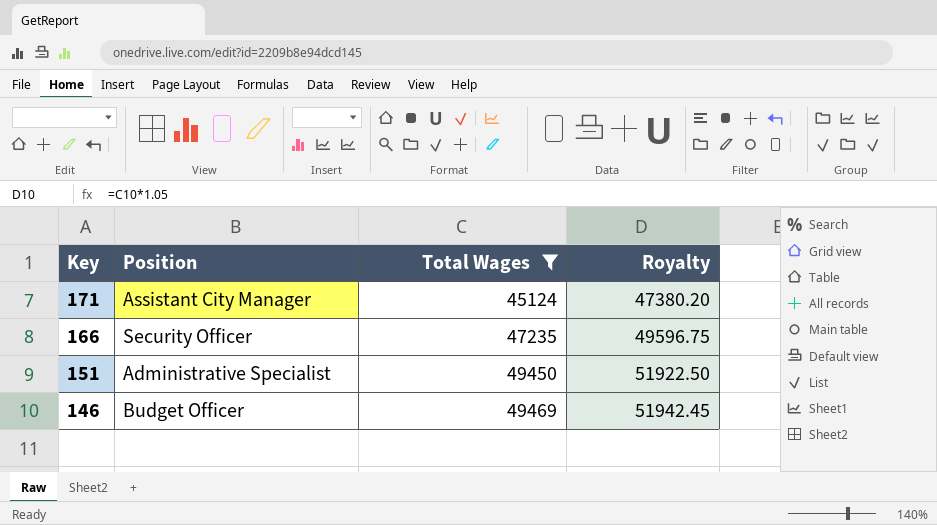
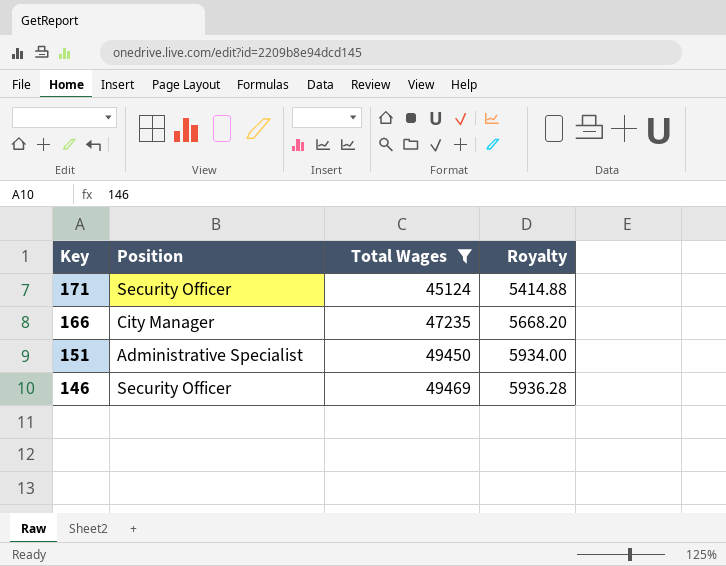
column Royalty | formula: [Total Wages] * 1.05 -> [Total Wages] * 0.12
171 | Position: Assistant City Manager -> Security Officer
166 | Position: Security Officer -> City Manager
146 | Position: Budget Officer -> Security Officer

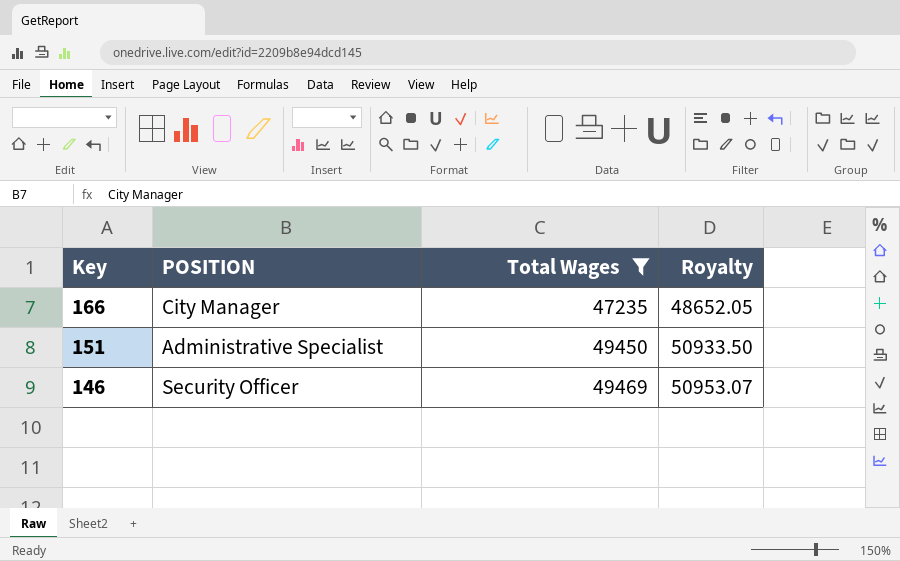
column name: Position -> POSITION
column Royalty | formula: [Total Wages] * 0.12 -> [Total Wages] * 1.03
row 171: Security Officer | 45124 | 5414.88 -> none

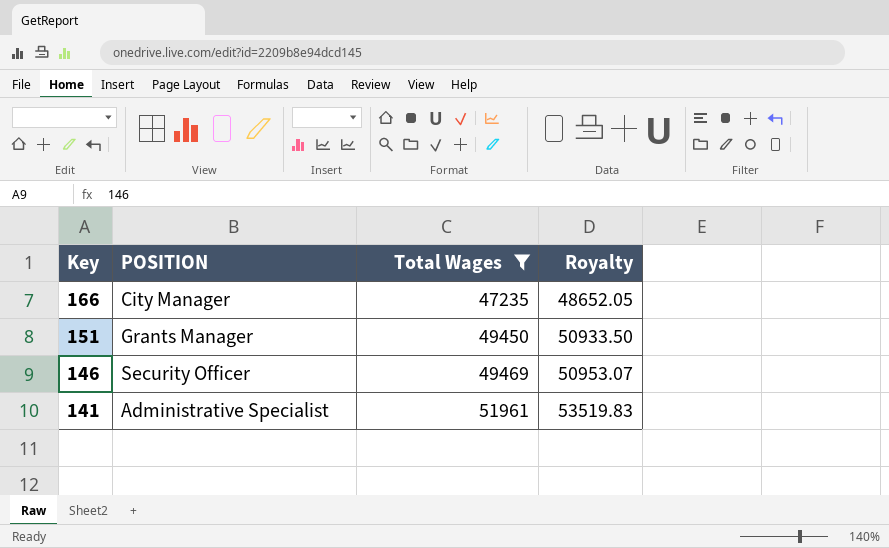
151 | POSITION: Administrative Specialist -> Grants Manager
row 141: none -> Administrative Specialist | 51961 | 53519.83

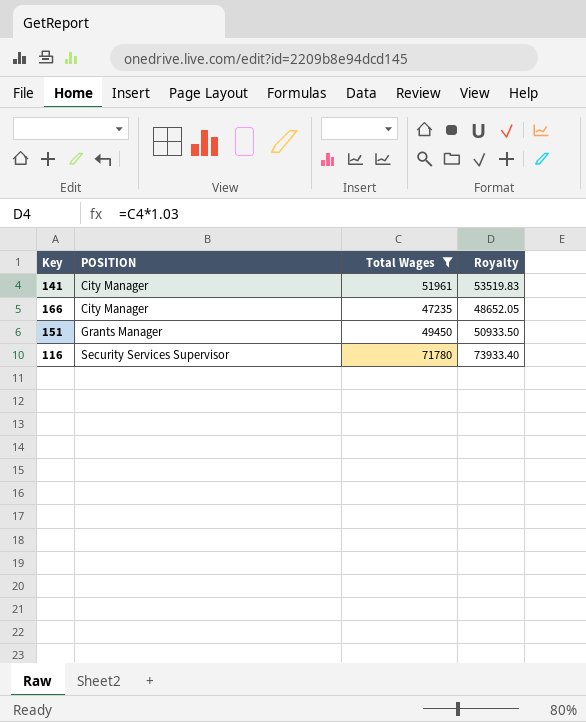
row order: Key descending -> POSITION ascending
row 146: Security Officer | 49469 | 50953.07 -> none
141 | POSITION: Administrative Specialist -> City Manager
row 116: none -> Security Services Supervisor | 71780 | 73933.40

